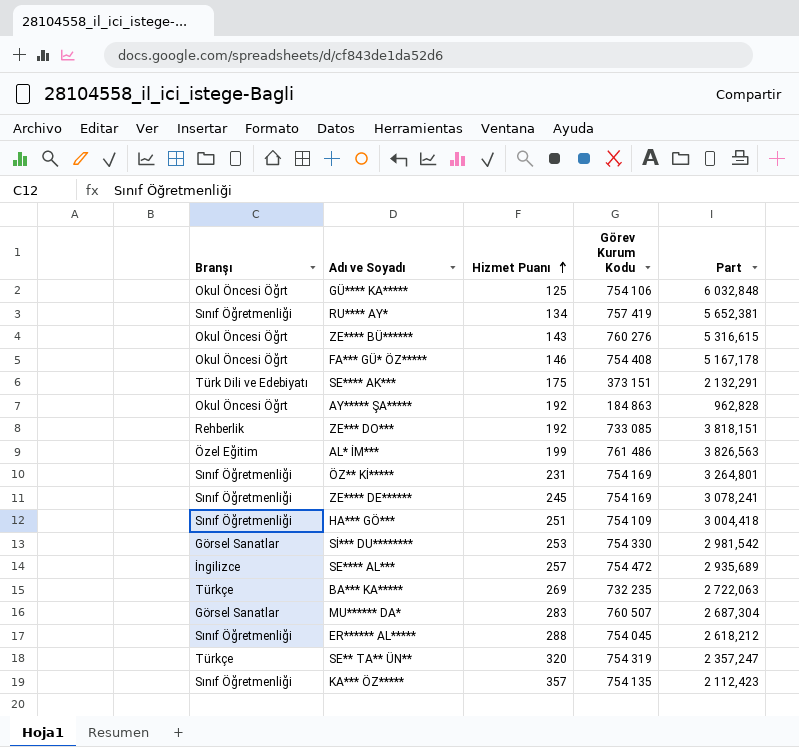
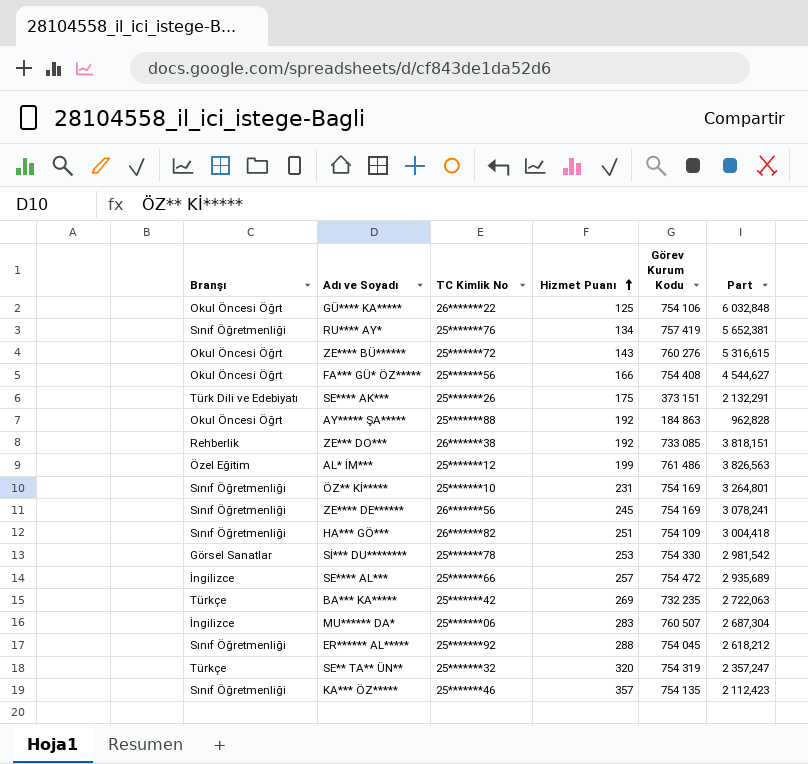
column TC Kimlik No | position: none -> 3
FA*** GÜ* ÖZ***** | Hizmet Puanı: 146 -> 166
FA*** GÜ* ÖZ***** | Part: 5 167,178 -> 4 544,627
MU****** DA* | Branşı: Görsel Sanatlar -> İngilizce

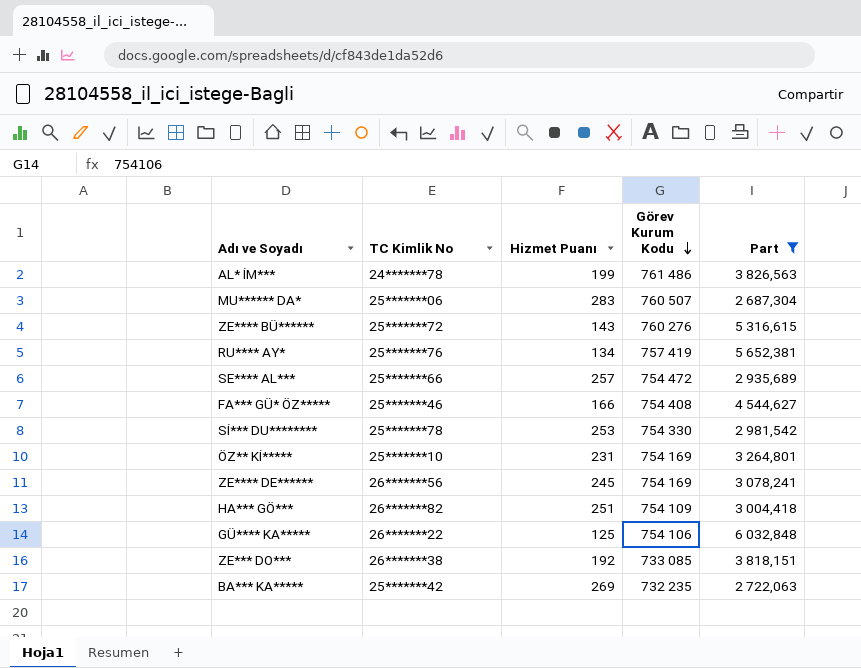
filter: none -> Part >= 2 687,304
row order: Hizmet Puanı ascending -> Görev Kurum Kodu descending
column Branşı | position: 1 -> none
AL* İM*** | TC Kimlik No: 25*******12 -> 24*******78
FA*** GÜ* ÖZ***** | TC Kimlik No: 25*******56 -> 25*******46

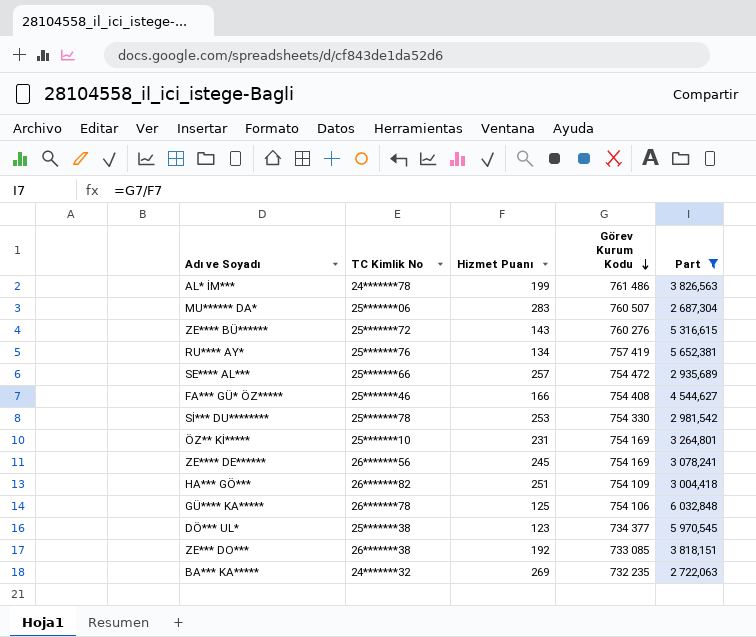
GÜ**** KA***** | TC Kimlik No: 26*******22 -> 26*******78
row DÖ*** UL*: none -> 25*******38 | 123 | 734 377 | 5 970,545
BA*** KA***** | TC Kimlik No: 25*******42 -> 24*******32

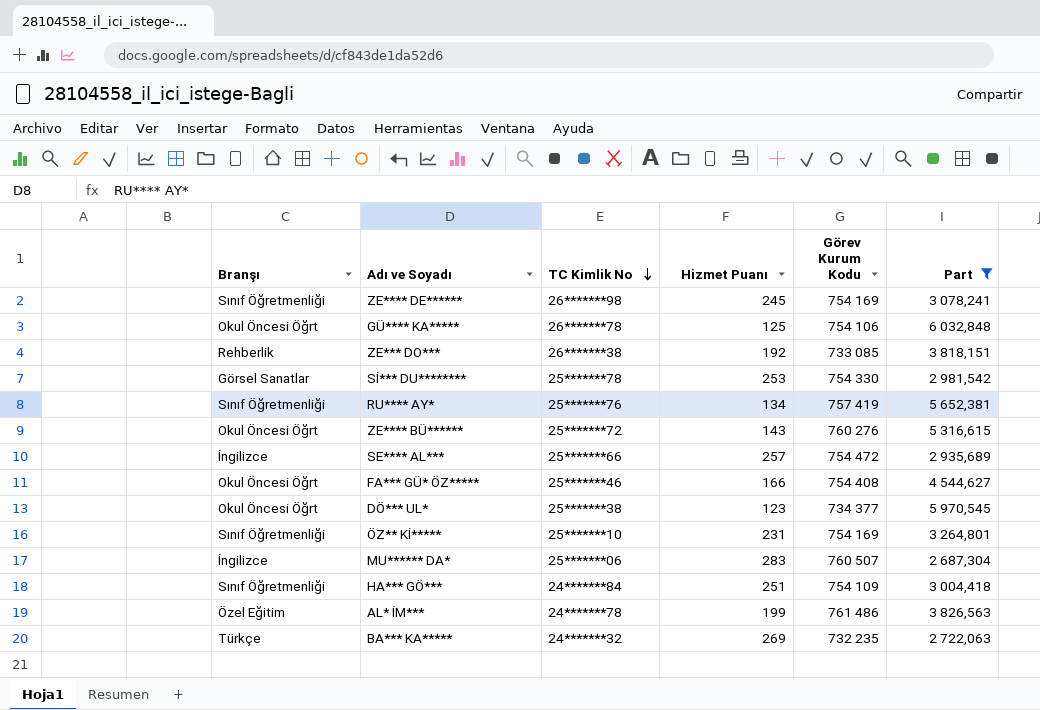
row order: Görev Kurum Kodu descending -> TC Kimlik No descending
column Branşı | position: none -> 1
ZE**** DE****** | TC Kimlik No: 26*******56 -> 26*******98
HA*** GÖ*** | TC Kimlik No: 26*******82 -> 24*******84

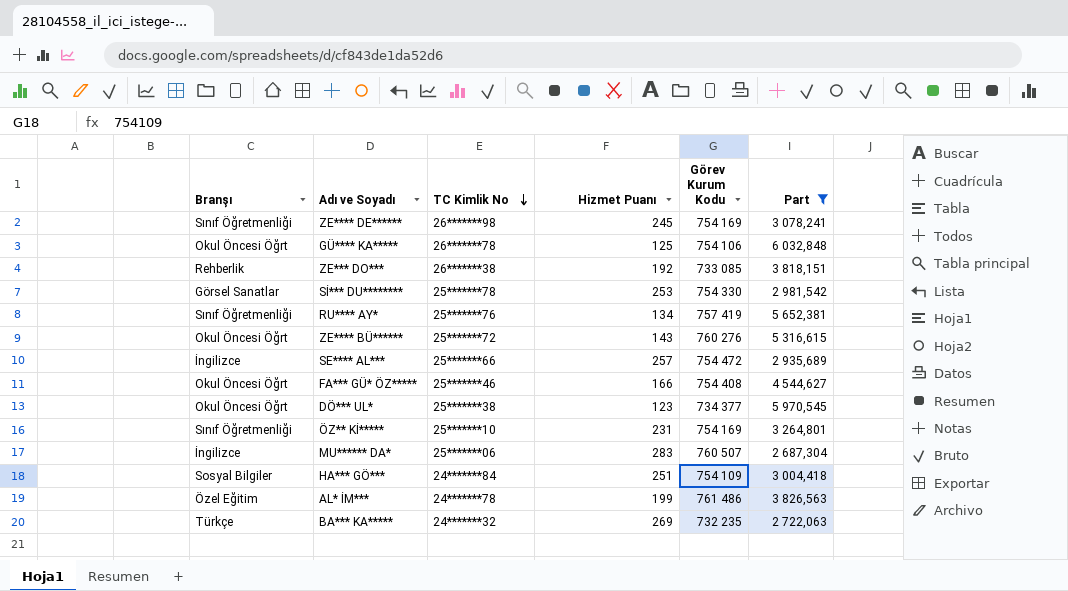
HA*** GÖ*** | Branşı: Sınıf Öğretmenliği -> Sosyal Bilgiler

